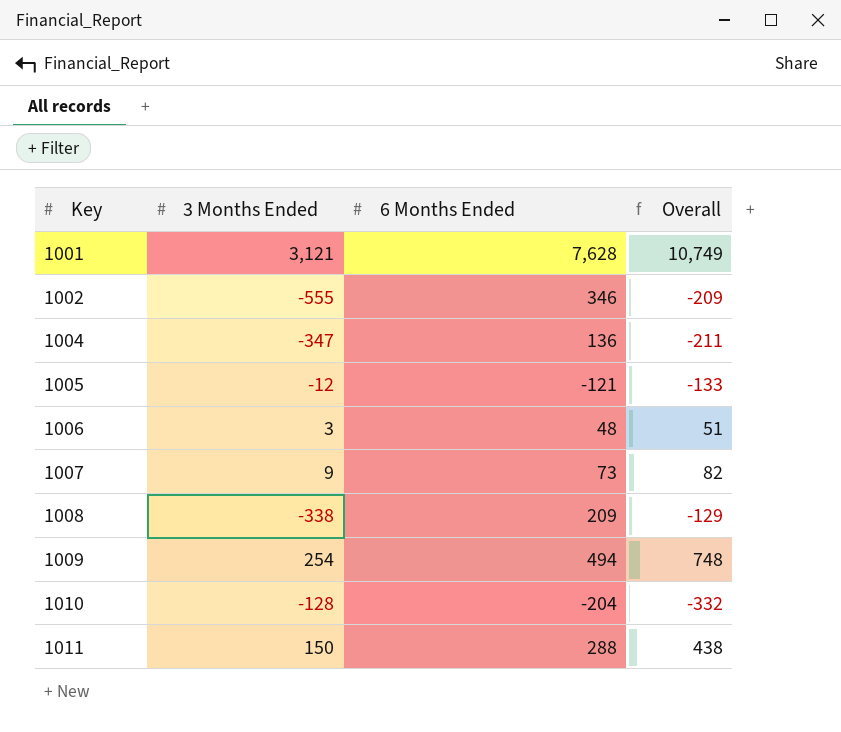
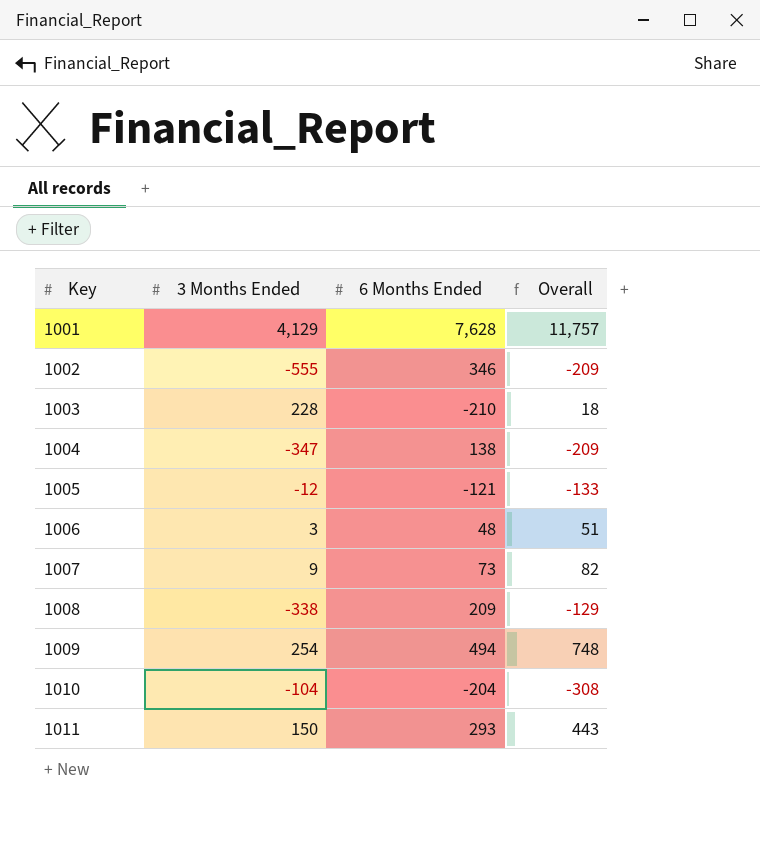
1001 | 3 Months Ended: 3,121 -> 4,129
1001 | Overall: 10,749 -> 11,757
row 1003: none -> 228 | -210 | 18
1004 | 6 Months Ended: 136 -> 138
1004 | Overall: -211 -> -209
1010 | 3 Months Ended: -128 -> -104
1010 | Overall: -332 -> -308
1011 | 6 Months Ended: 288 -> 293
1011 | Overall: 438 -> 443

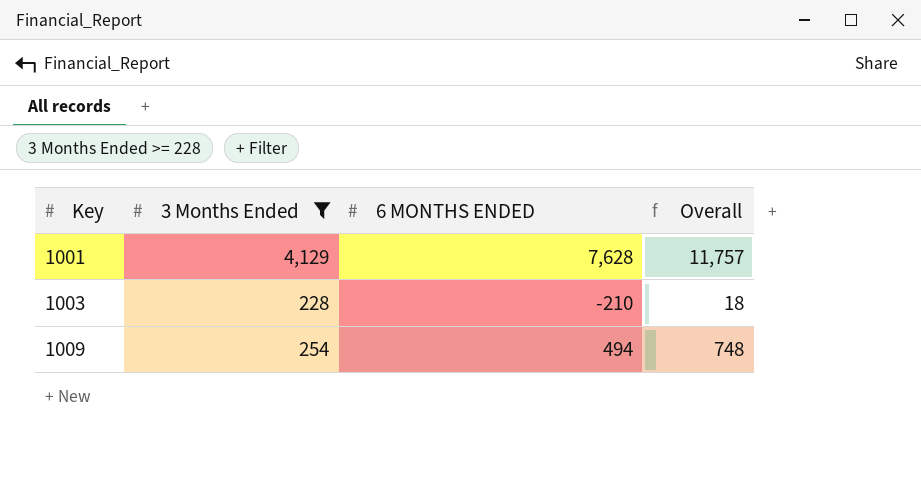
filter: none -> 3 Months Ended >= 228
column name: 6 Months Ended -> 6 MONTHS ENDED

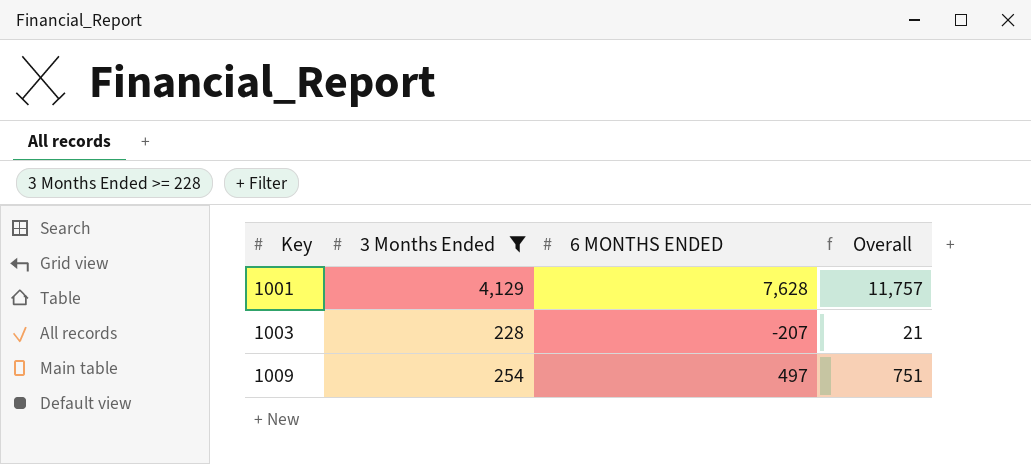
1003 | 6 MONTHS ENDED: -210 -> -207
1003 | Overall: 18 -> 21
1009 | 6 MONTHS ENDED: 494 -> 497
1009 | Overall: 748 -> 751

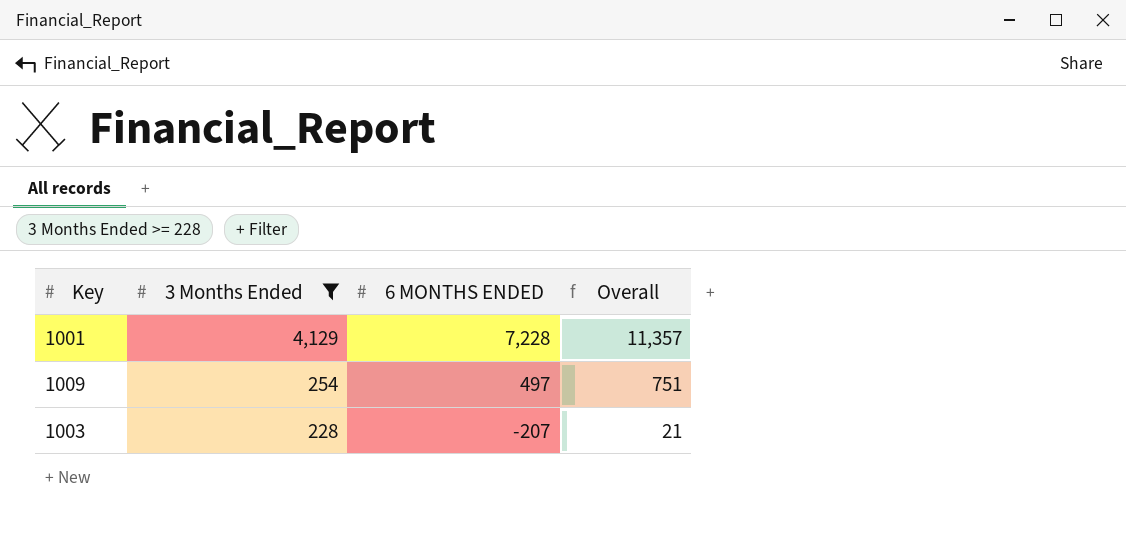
row order: Key ascending -> 3 Months Ended descending
1001 | 6 MONTHS ENDED: 7,628 -> 7,228
1001 | Overall: 11,757 -> 11,357

